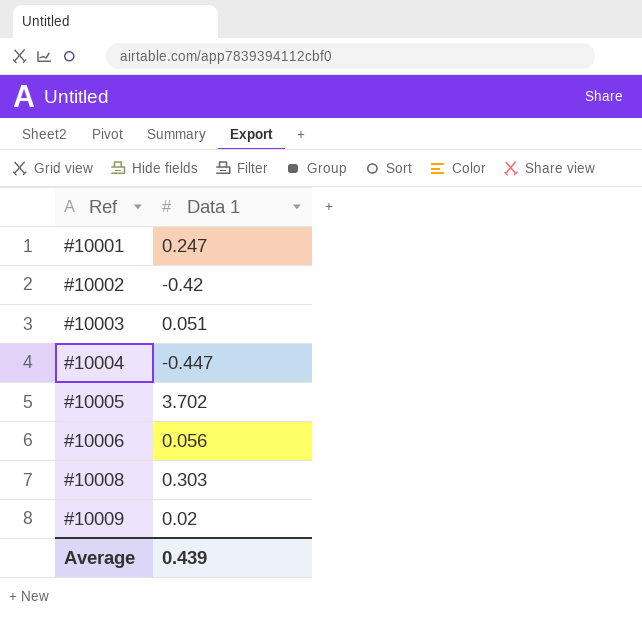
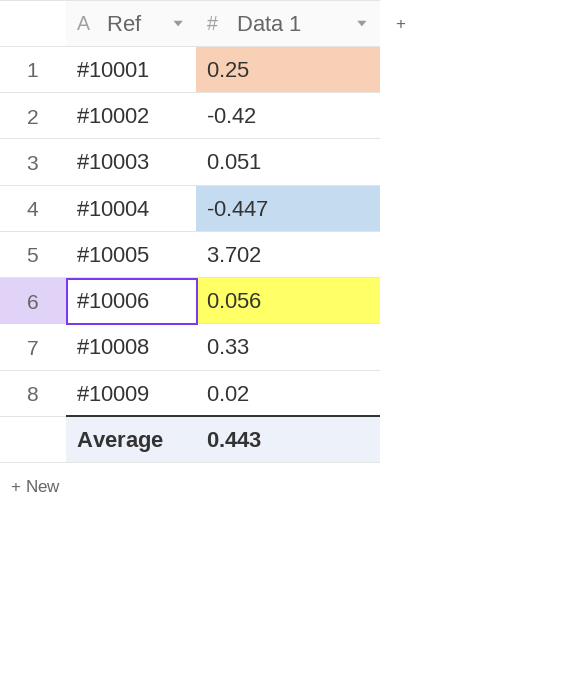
#10001 | Data 1: 0.247 -> 0.25
#10008 | Data 1: 0.303 -> 0.33
Average | Data 1: 0.439 -> 0.443

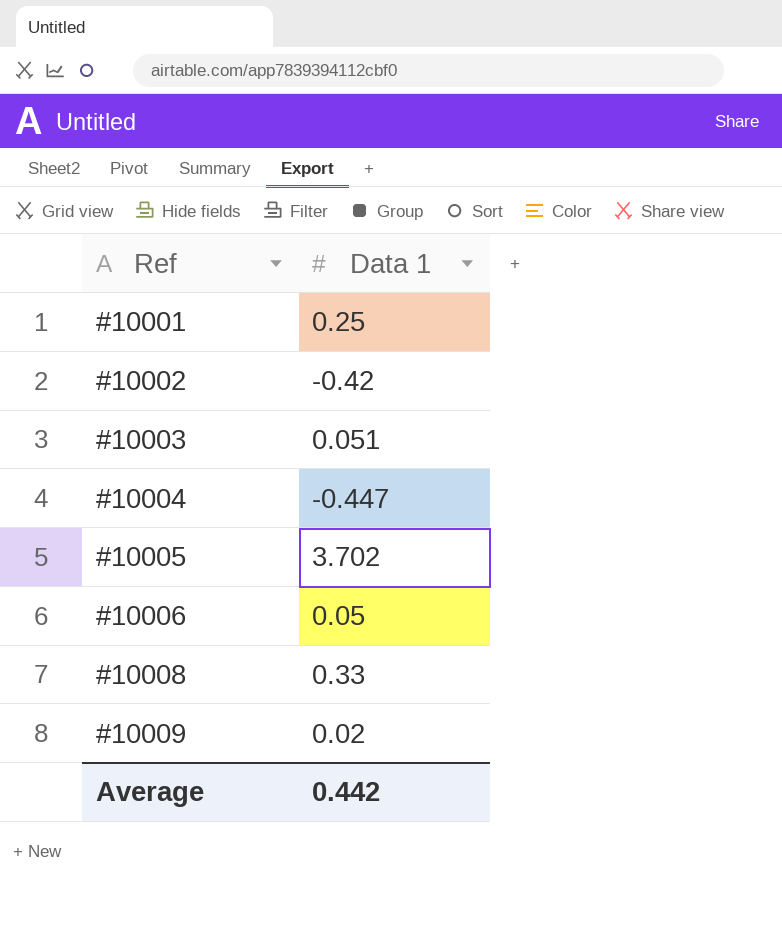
#10006 | Data 1: 0.056 -> 0.05
Average | Data 1: 0.443 -> 0.442

